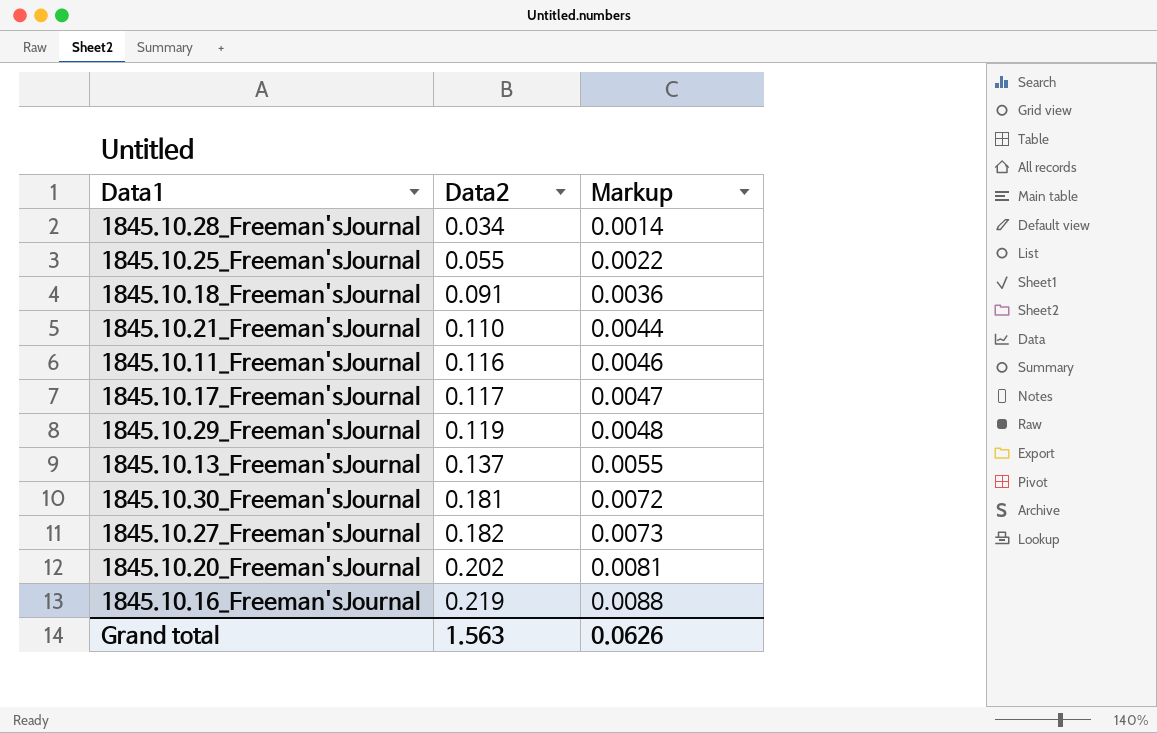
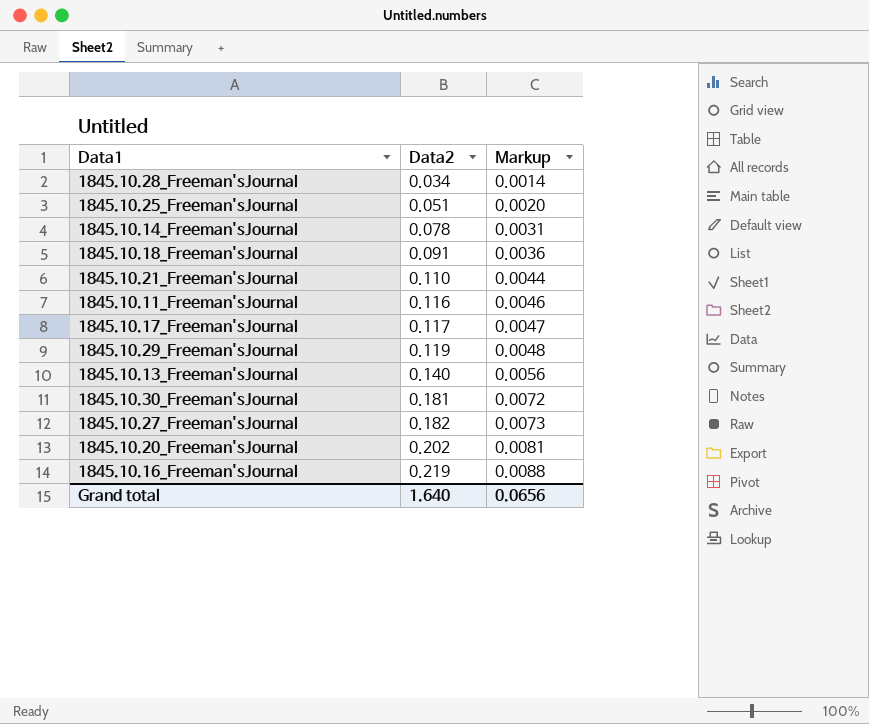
1845.10.25_Freeman'sJournal | Data2: 0.055 -> 0.051
1845.10.25_Freeman'sJournal | Markup: 0.0022 -> 0.0020
row 1845.10.14_Freeman'sJournal: none -> 0.078 | 0.0031
1845.10.13_Freeman'sJournal | Data2: 0.137 -> 0.140
1845.10.13_Freeman'sJournal | Markup: 0.0055 -> 0.0056
Grand total | Data2: 1.563 -> 1.640
Grand total | Markup: 0.0626 -> 0.0656

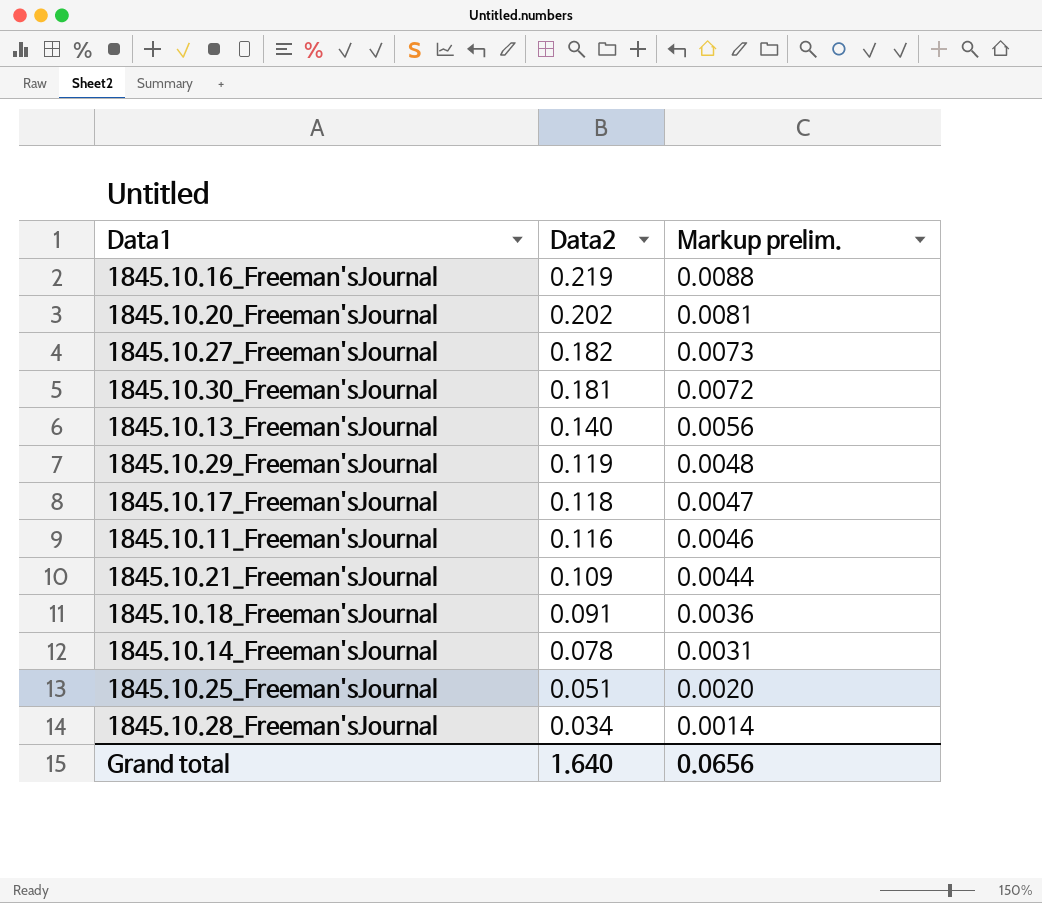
row order: Data2 ascending -> Data2 descending
column name: Markup -> Markup prelim.
1845.10.17_Freeman'sJournal | Data2: 0.117 -> 0.118
1845.10.21_Freeman'sJournal | Data2: 0.110 -> 0.109

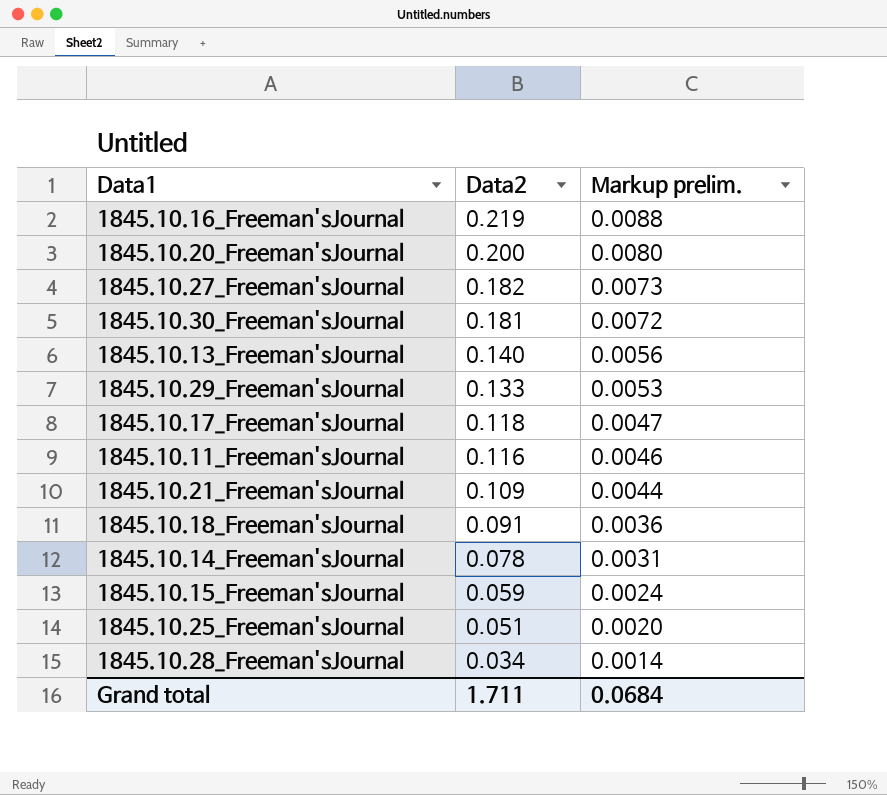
1845.10.20_Freeman'sJournal | Data2: 0.202 -> 0.200
1845.10.20_Freeman'sJournal | Markup prelim.: 0.0081 -> 0.0080
1845.10.29_Freeman'sJournal | Data2: 0.119 -> 0.133
1845.10.29_Freeman'sJournal | Markup prelim.: 0.0048 -> 0.0053
row 1845.10.15_Freeman'sJournal: none -> 0.059 | 0.0024
Grand total | Data2: 1.640 -> 1.711
Grand total | Markup prelim.: 0.0656 -> 0.0684

